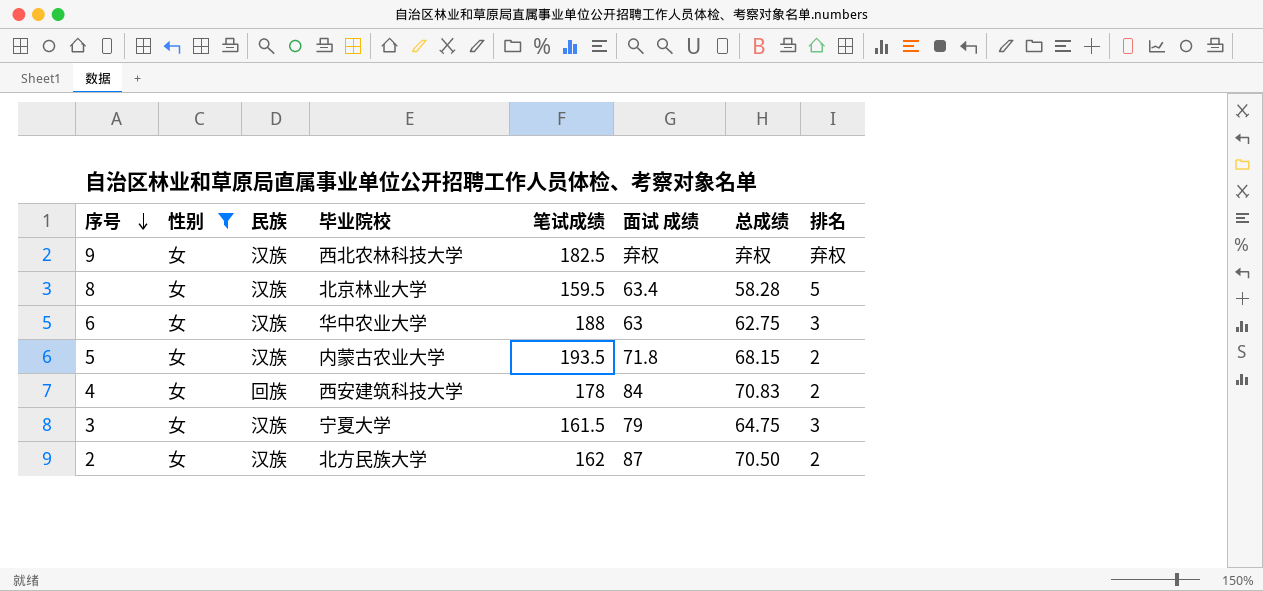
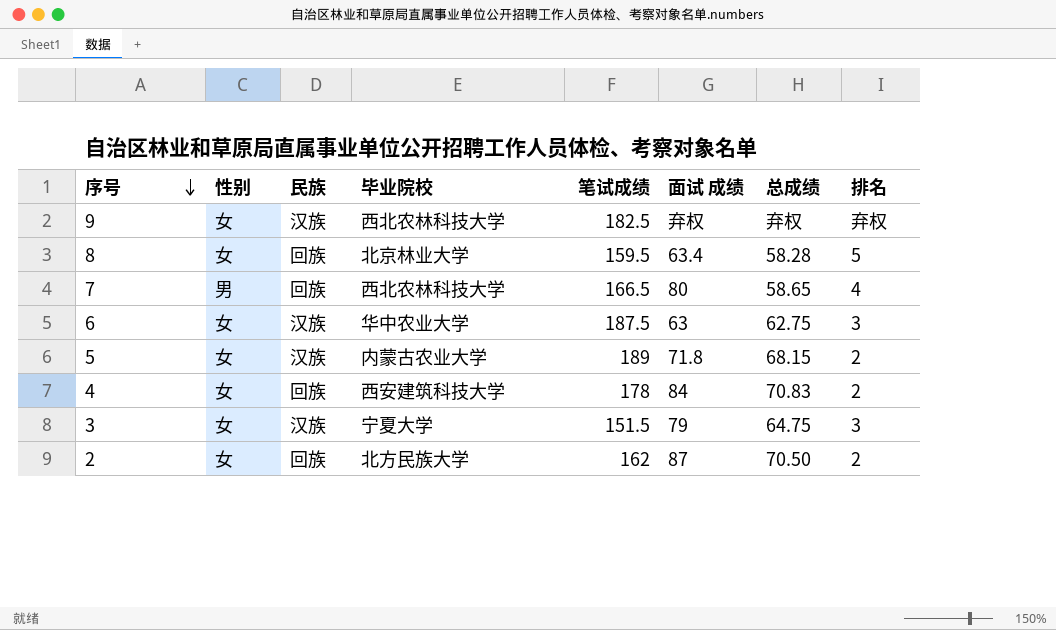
filter: 性别 = 女 -> none
8 | 民族: 汉族 -> 回族
6 | 笔试成绩: 188 -> 187.5
5 | 笔试成绩: 193.5 -> 189
3 | 笔试成绩: 161.5 -> 151.5
2 | 民族: 汉族 -> 回族

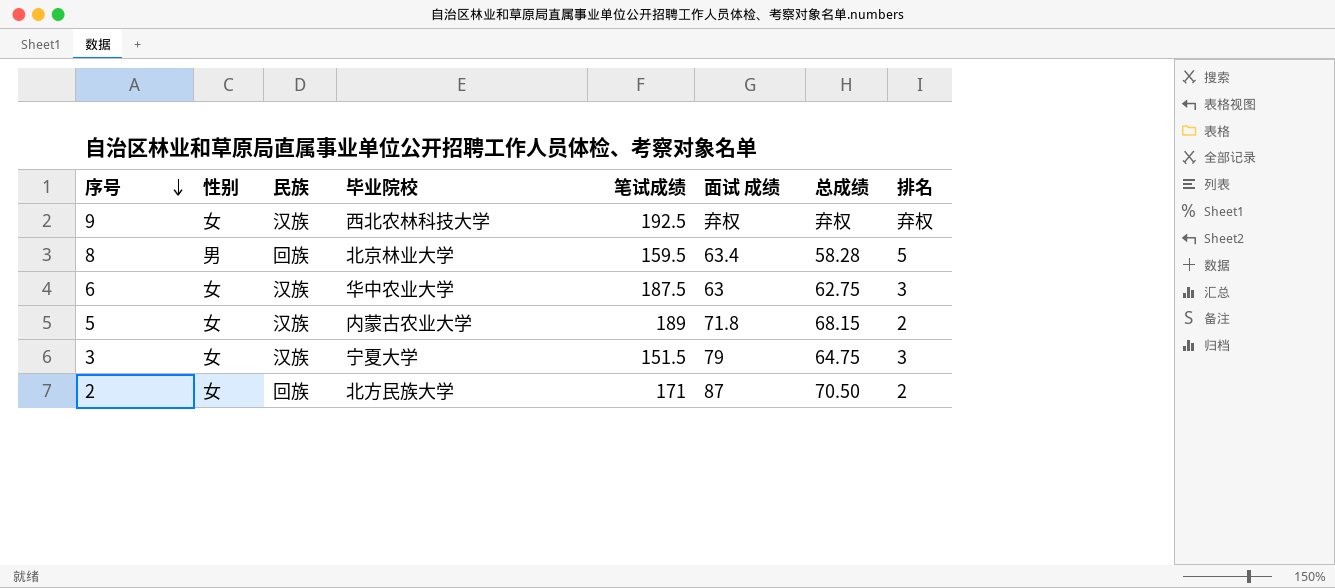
row 7: 男 | 回族 | 西北农林科技大学 | 166.5 | 80 | 58.65 | 4 -> none
row 4: 女 | 回族 | 西安建筑科技大学 | 178 | 84 | 70.83 | 2 -> none
9 | 笔试成绩: 182.5 -> 192.5
8 | 性别: 女 -> 男
2 | 笔试成绩: 162 -> 171

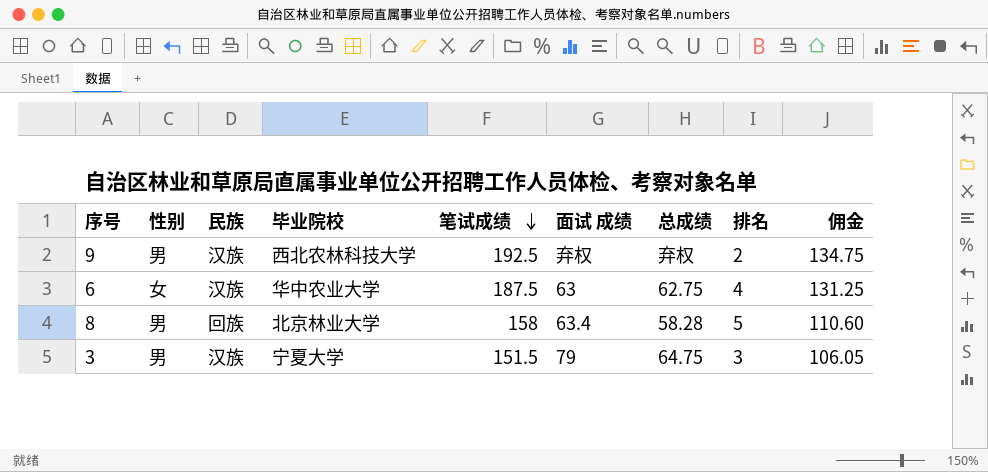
row order: 序号 descending -> 笔试成绩 descending
column 佣金 | formula: none -> [笔试成绩] * 0.7
row 5: 女 | 汉族 | 内蒙古农业大学 | 189 | 71.8 | 68.15 | 2 -> none
row 2: 女 | 回族 | 北方民族大学 | 171 | 87 | 70.50 | 2 -> none
9 | 性别: 女 -> 男
9 | 排名: 弃权 -> 2
6 | 排名: 3 -> 4
8 | 笔试成绩: 159.5 -> 158
3 | 性别: 女 -> 男

